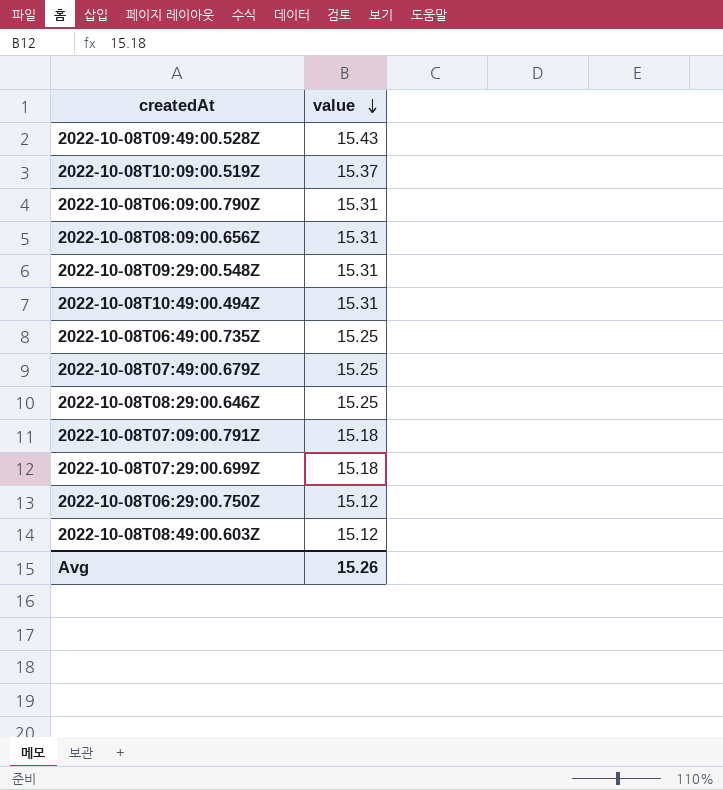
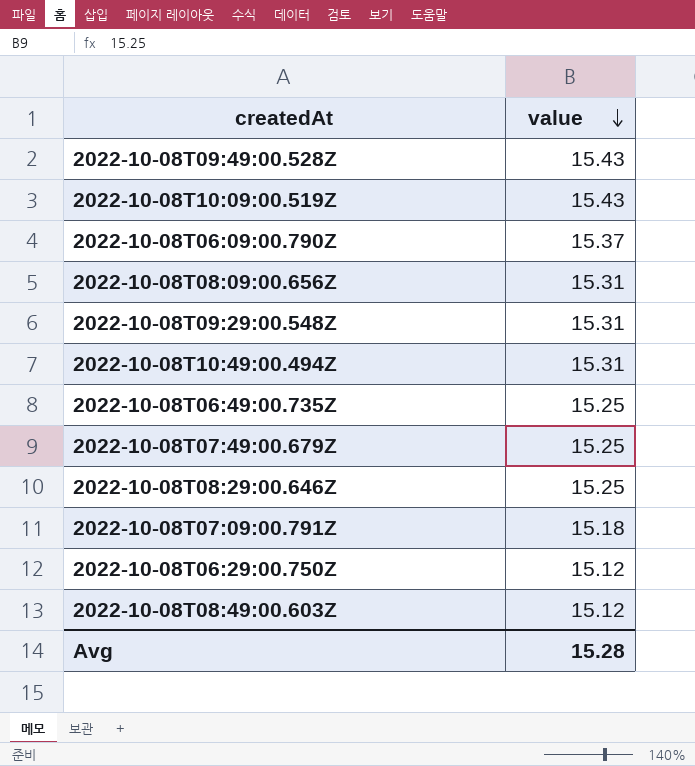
row 2022-10-08T07:29:00.699Z: 15.18 -> none
2022-10-08T10:09:00.519Z | value: 15.37 -> 15.43
2022-10-08T06:09:00.790Z | value: 15.31 -> 15.37
Avg | value: 15.26 -> 15.28

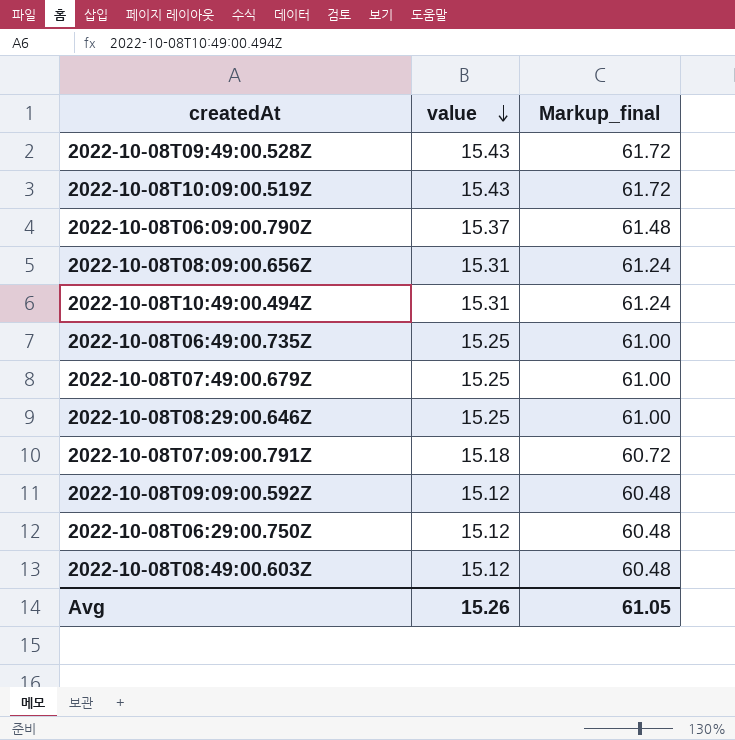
column Markup_final | formula: none -> [value] * 4
row 2022-10-08T09:29:00.548Z: 15.31 -> none
row 2022-10-08T09:09:00.592Z: none -> 15.12 | 60.48
Avg | value: 15.28 -> 15.26

